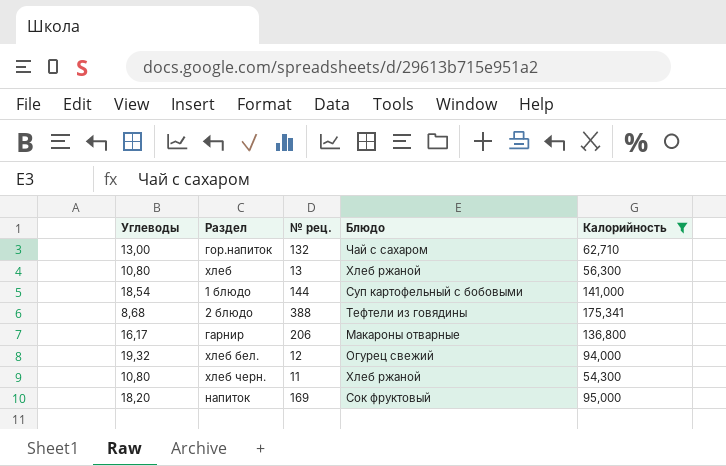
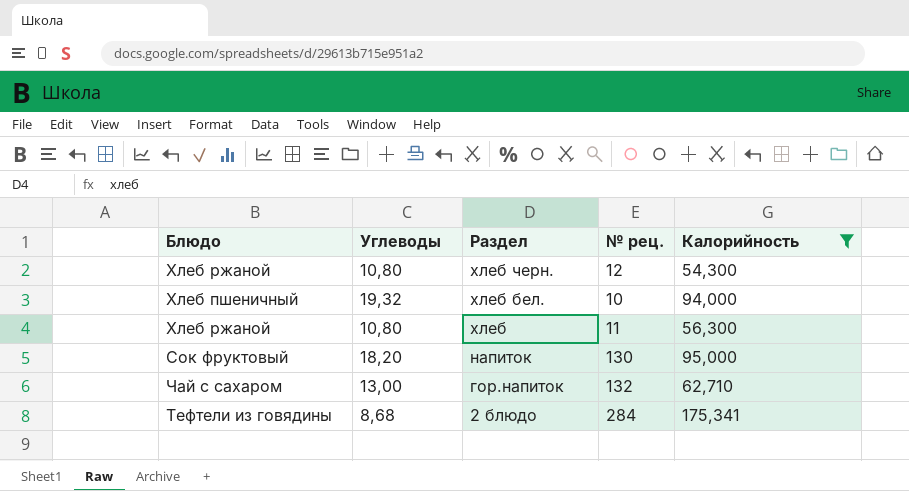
row order: none -> Раздел descending
column Блюдо | position: 4 -> 1
row 1 блюдо: 18,54 | 144 | Суп картофельный с бобовыми | 141,000 -> none
row гарнир: 16,17 | 206 | Макароны отварные | 136,800 -> none
хлеб черн. | № рец.: 11 -> 12
хлеб бел. | Блюдо: Огурец свежий -> Хлеб пшеничный
хлеб бел. | № рец.: 12 -> 10
хлеб | № рец.: 13 -> 11
напиток | № рец.: 169 -> 130
2 блюдо | № рец.: 388 -> 284

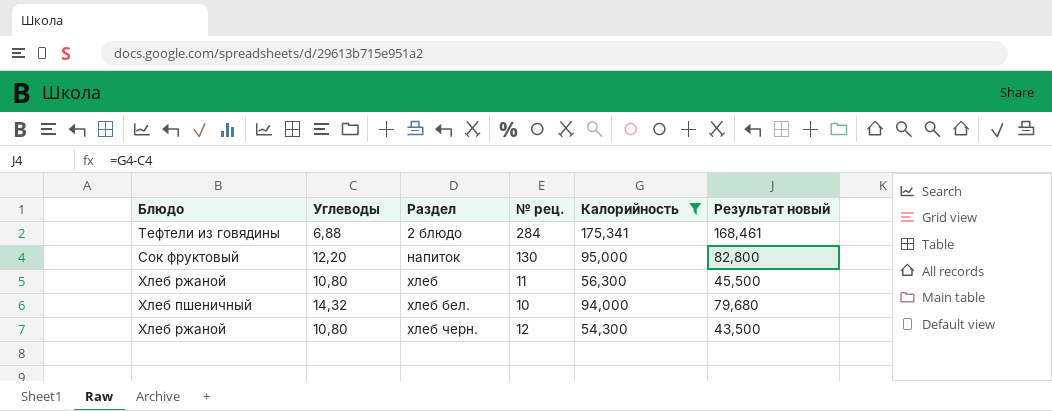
row order: Раздел descending -> Раздел ascending
column Результат новый | formula: none -> [Калорийность] - [Углеводы]
row гор.напиток: Чай с сахаром | 13,00 | 132 | 62,710 -> none
2 блюдо | Углеводы: 8,68 -> 6,88
напиток | Углеводы: 18,20 -> 12,20
хлеб бел. | Углеводы: 19,32 -> 14,32

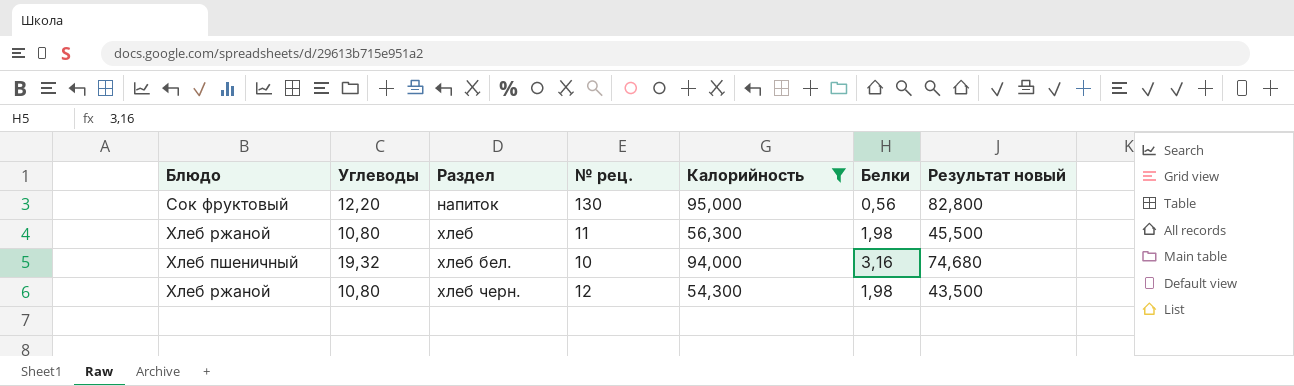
column Белки | position: none -> 6
row 2 блюдо: Тефтели из говядины | 6,88 | 284 | 175,341 | 168,461 -> none
хлеб бел. | Углеводы: 14,32 -> 19,32
хлеб бел. | Результат новый: 79,680 -> 74,680

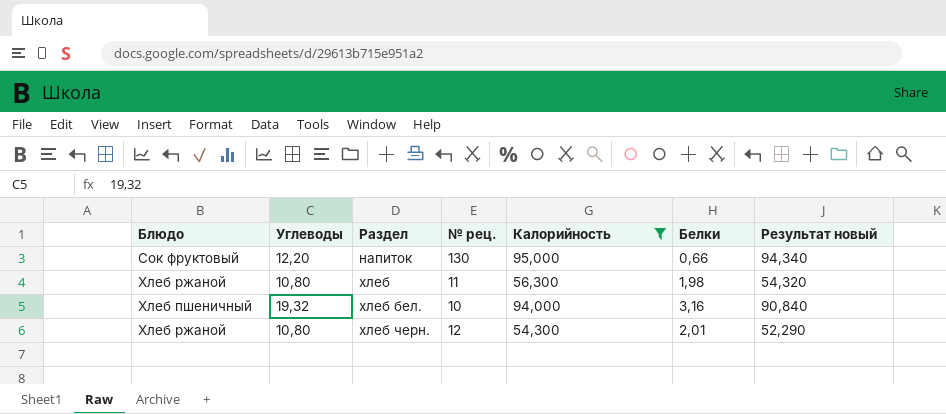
column Результат новый | formula: [Калорийность] - [Углеводы] -> [Калорийность] - [Белки]
напиток | Белки: 0,56 -> 0,66
хлеб черн. | Белки: 1,98 -> 2,01

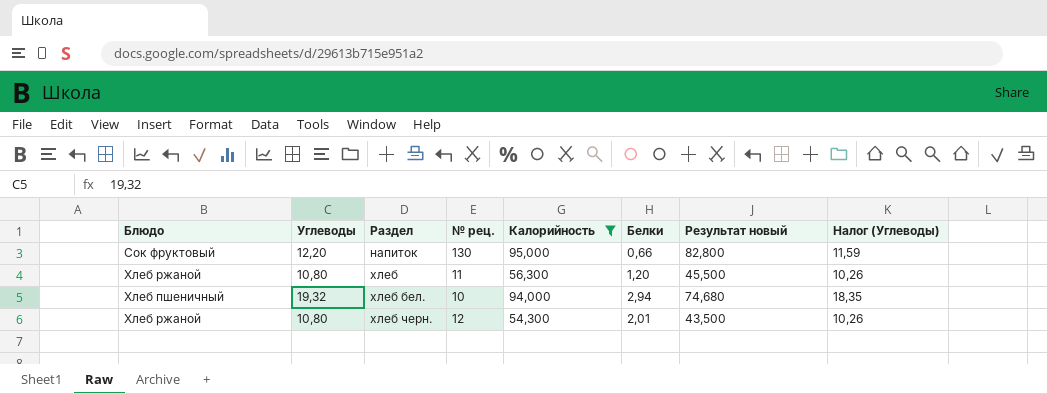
column Результат новый | formula: [Калорийность] - [Белки] -> [Калорийность] - [Углеводы]
column Налог (Углеводы) | formula: none -> [Углеводы] * 0,95
хлеб | Белки: 1,98 -> 1,20
хлеб бел. | Белки: 3,16 -> 2,94

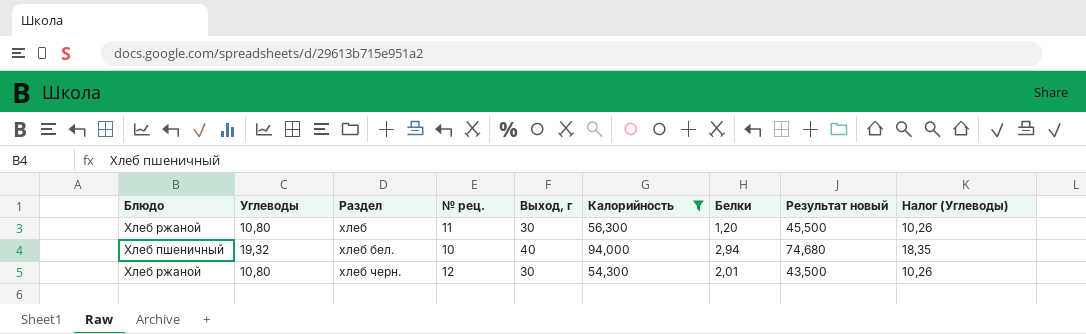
column Выход, г | position: none -> 5
row напиток: Сок фруктовый | 12,20 | 130 | 95,000 | 0,66 | 82,800 | 11,59 -> none

